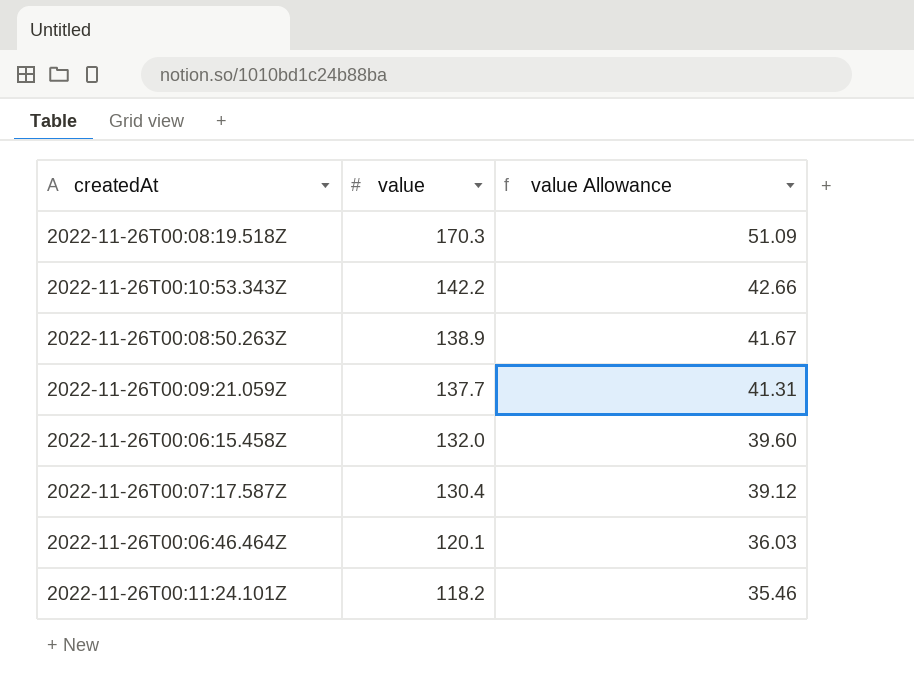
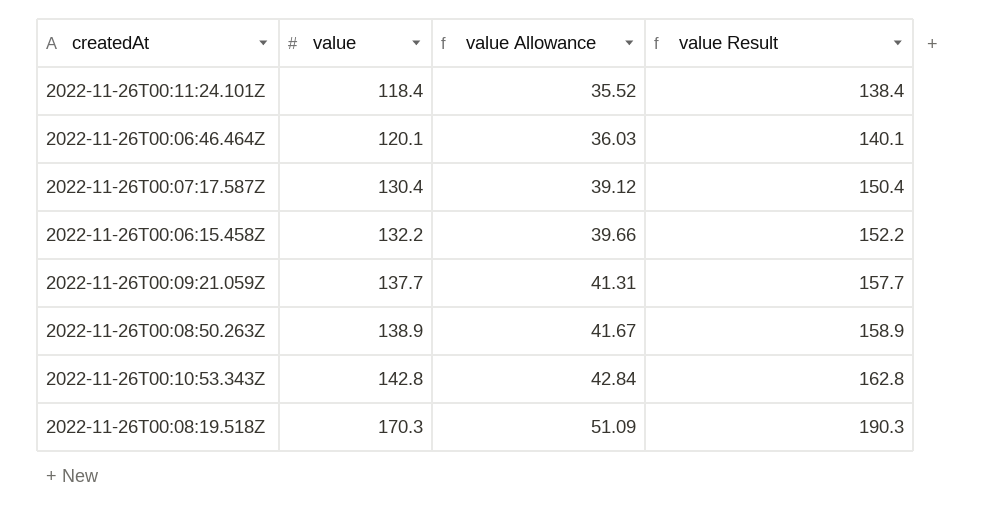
row order: value descending -> value ascending
column value Result | formula: none -> [value] + 20
2022-11-26T00:11:24.101Z | value: 118.2 -> 118.4
2022-11-26T00:11:24.101Z | value Allowance: 35.46 -> 35.52
2022-11-26T00:06:15.458Z | value: 132.0 -> 132.2
2022-11-26T00:06:15.458Z | value Allowance: 39.60 -> 39.66
2022-11-26T00:10:53.343Z | value: 142.2 -> 142.8
2022-11-26T00:10:53.343Z | value Allowance: 42.66 -> 42.84

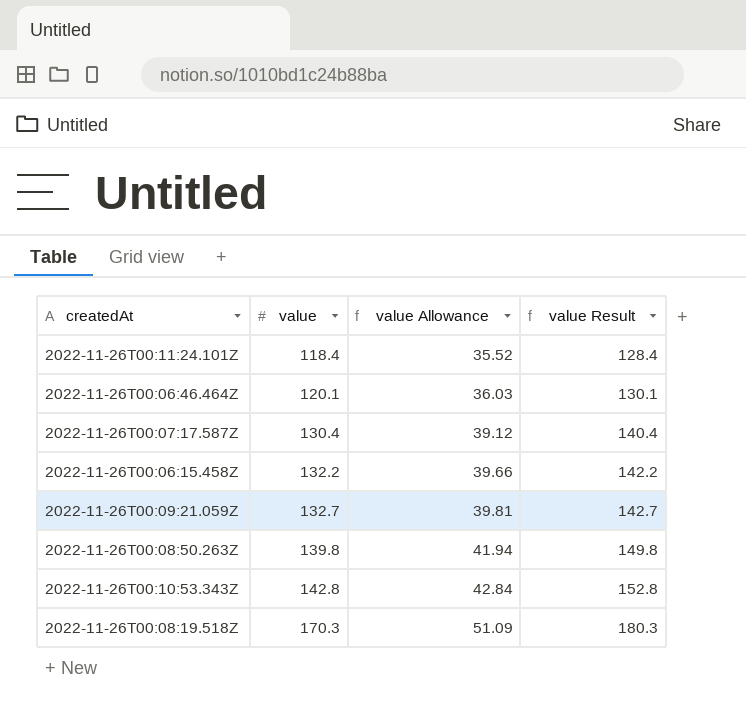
column value Result | formula: [value] + 20 -> [value] + 10
2022-11-26T00:09:21.059Z | value: 137.7 -> 132.7
2022-11-26T00:09:21.059Z | value Allowance: 41.31 -> 39.81
2022-11-26T00:08:50.263Z | value: 138.9 -> 139.8
2022-11-26T00:08:50.263Z | value Allowance: 41.67 -> 41.94

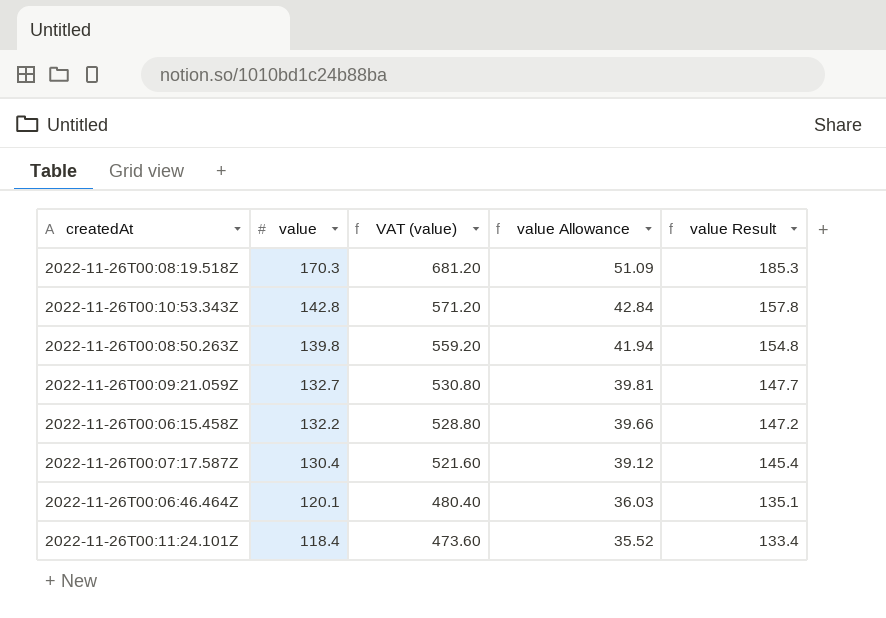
row order: value ascending -> value descending
column VAT (value) | formula: none -> [value] * 4
column value Result | formula: [value] + 10 -> [value] + 15

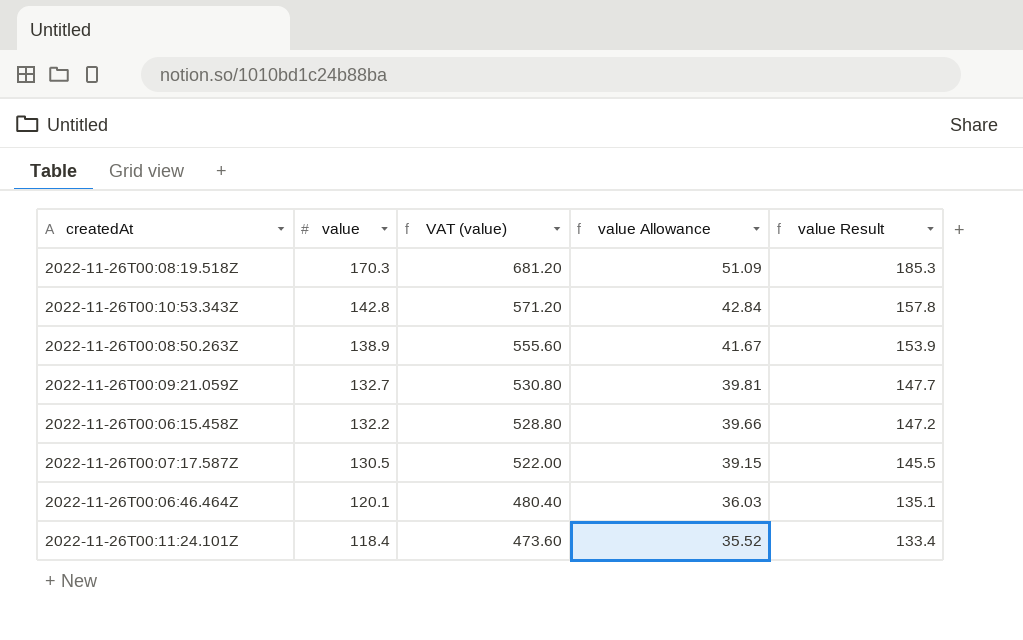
2022-11-26T00:08:50.263Z | value: 139.8 -> 138.9
2022-11-26T00:08:50.263Z | VAT (value): 559.20 -> 555.60
2022-11-26T00:08:50.263Z | value Allowance: 41.94 -> 41.67
2022-11-26T00:08:50.263Z | value Result: 154.8 -> 153.9
2022-11-26T00:07:17.587Z | value: 130.4 -> 130.5
2022-11-26T00:07:17.587Z | VAT (value): 521.60 -> 522.00
2022-11-26T00:07:17.587Z | value Allowance: 39.12 -> 39.15
2022-11-26T00:07:17.587Z | value Result: 145.4 -> 145.5

